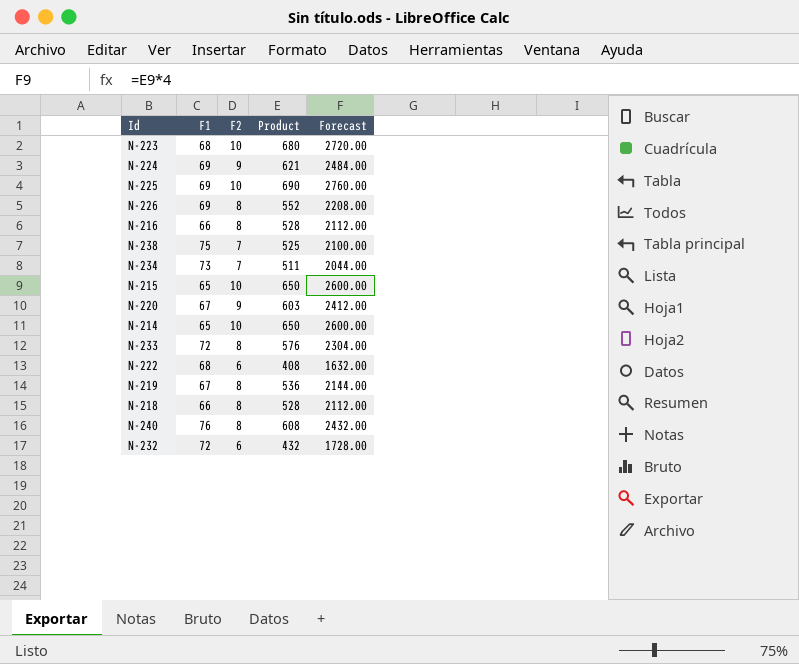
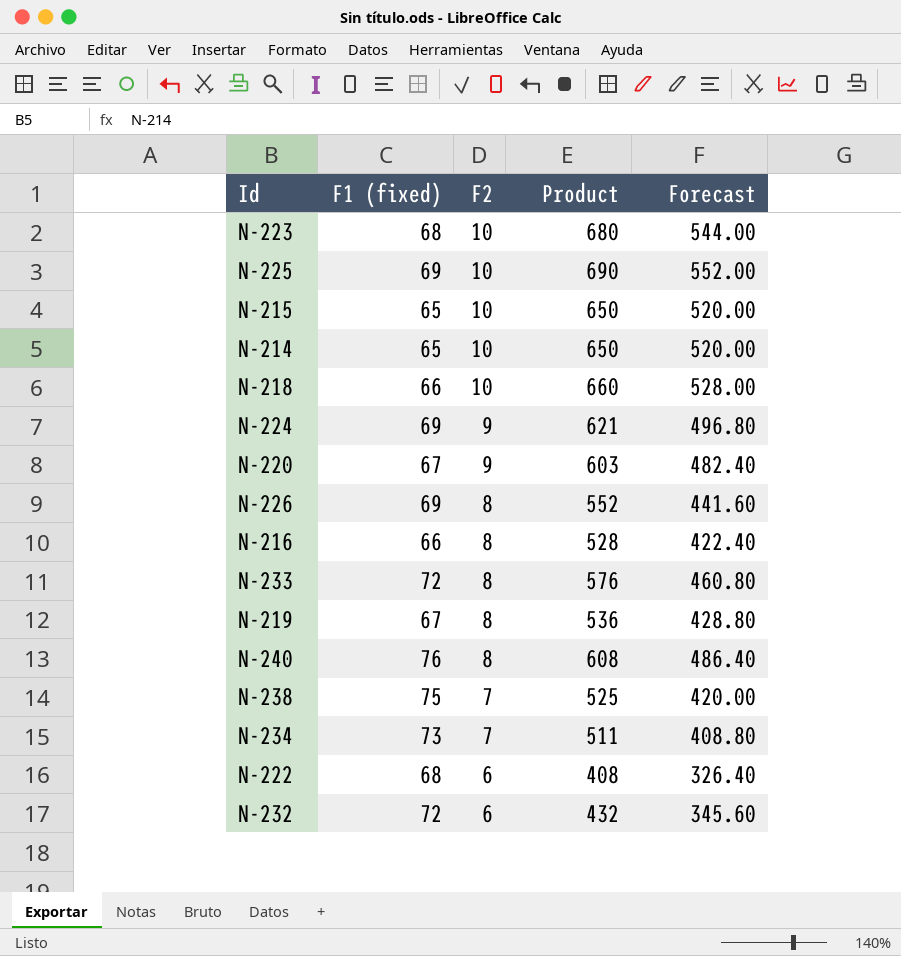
row order: none -> F2 descending
column name: F1 -> F1 (fixed)
column Forecast | formula: [Product] * 4 -> [Product] * 0.8
N-218 | F2: 8 -> 10
N-218 | Product: 528 -> 660

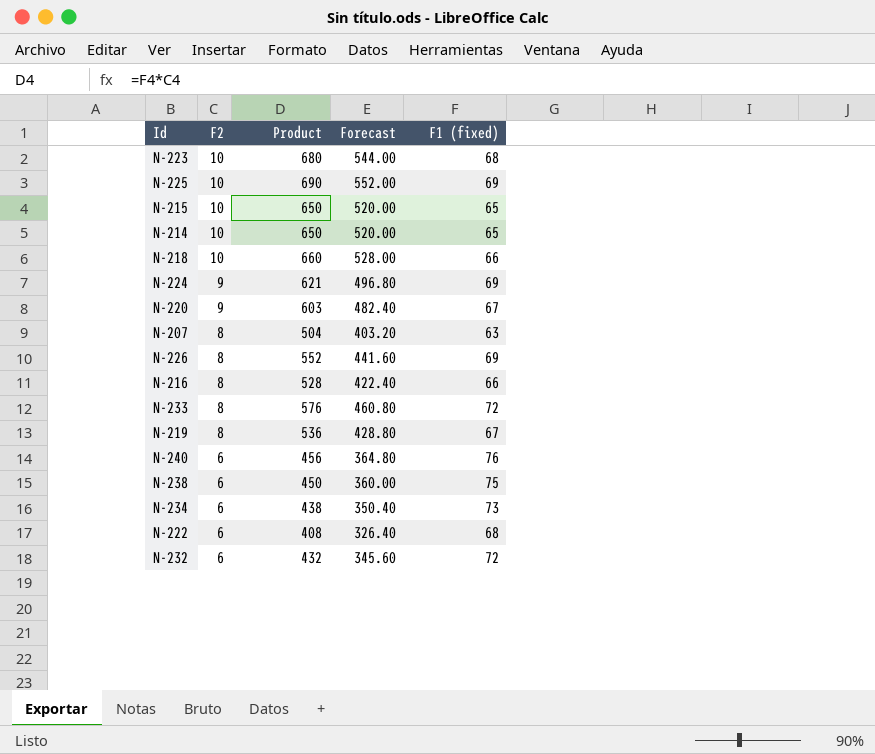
column F1 (fixed) | position: 2 -> 5
row N-207: none -> 8 | 504 | 403.20 | 63
N-240 | F2: 8 -> 6
N-240 | Product: 608 -> 456
N-240 | Forecast: 486.40 -> 364.80
N-238 | F2: 7 -> 6
N-238 | Product: 525 -> 450
N-238 | Forecast: 420.00 -> 360.00
N-234 | F2: 7 -> 6
N-234 | Product: 511 -> 438
N-234 | Forecast: 408.80 -> 350.40

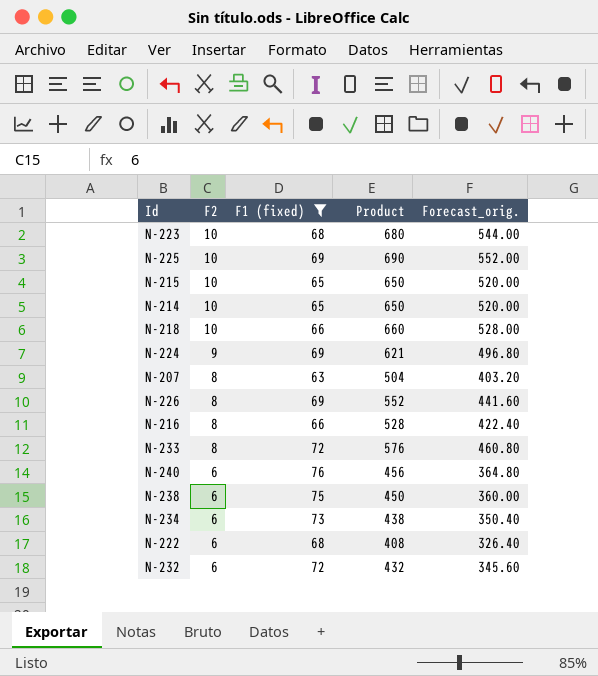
filter: none -> F1 (fixed) != 67
column F1 (fixed) | position: 5 -> 3
column name: Forecast -> Forecast_orig.

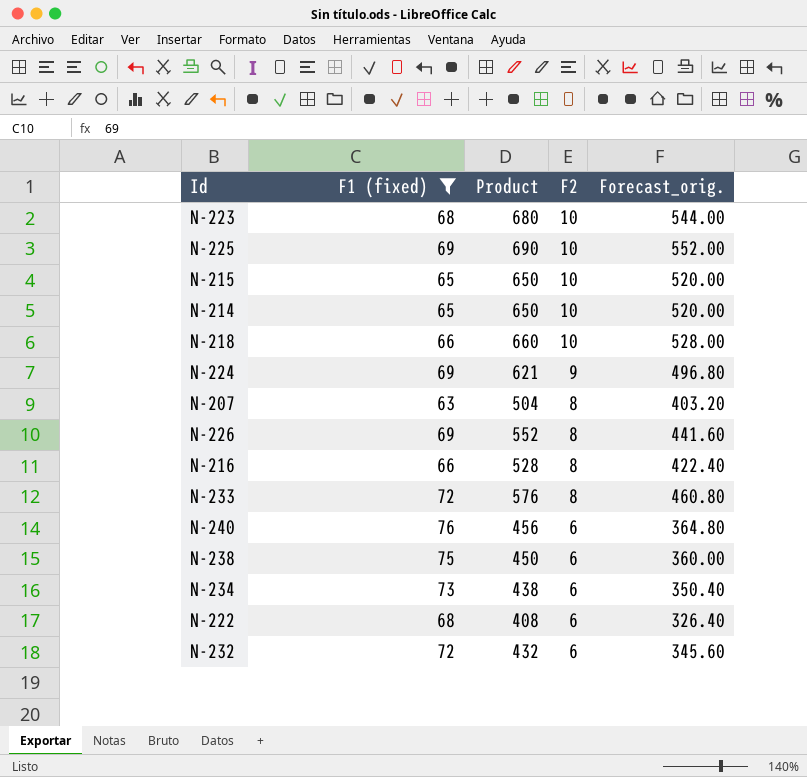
column F2 | position: 2 -> 4

